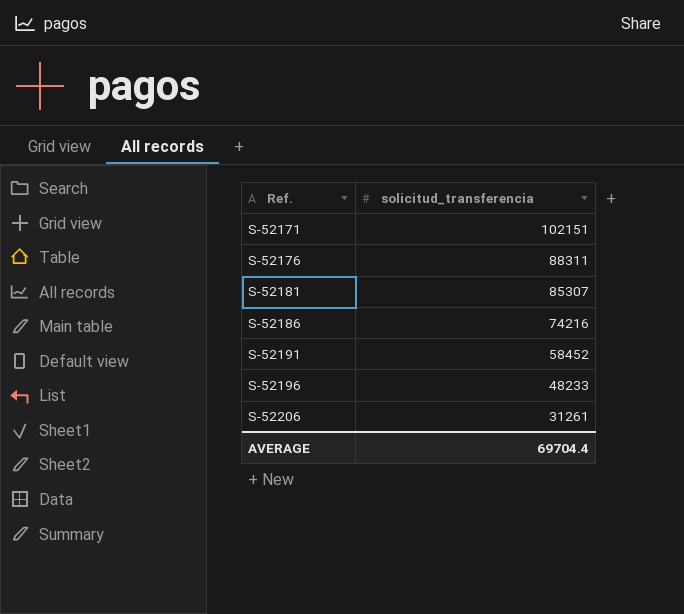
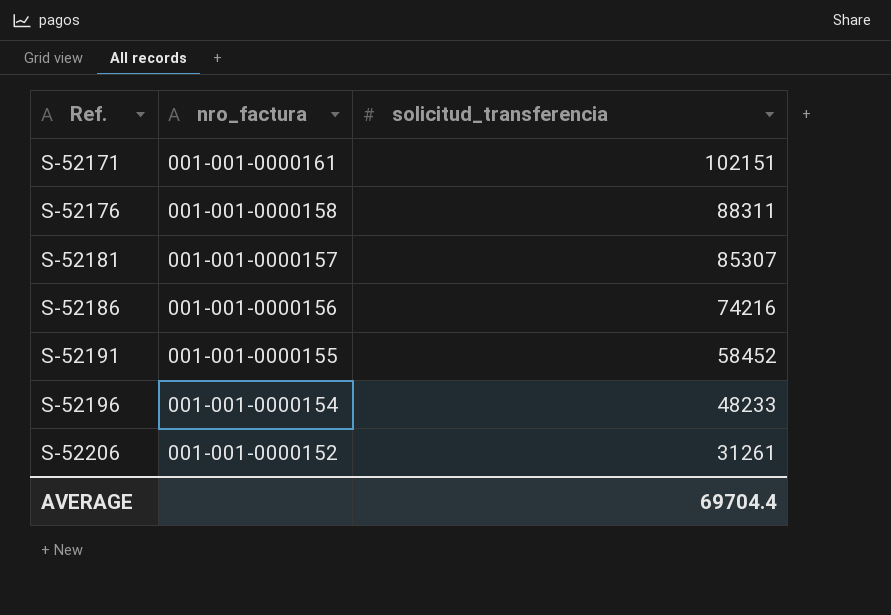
column nro_factura | position: none -> 2

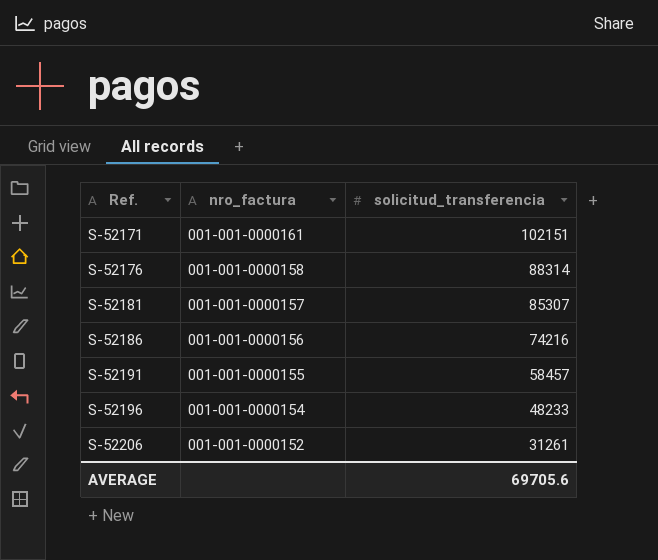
S-52176 | solicitud_transferencia: 88311 -> 88314
S-52191 | solicitud_transferencia: 58452 -> 58457
AVERAGE | solicitud_transferencia: 69704.4 -> 69705.6

